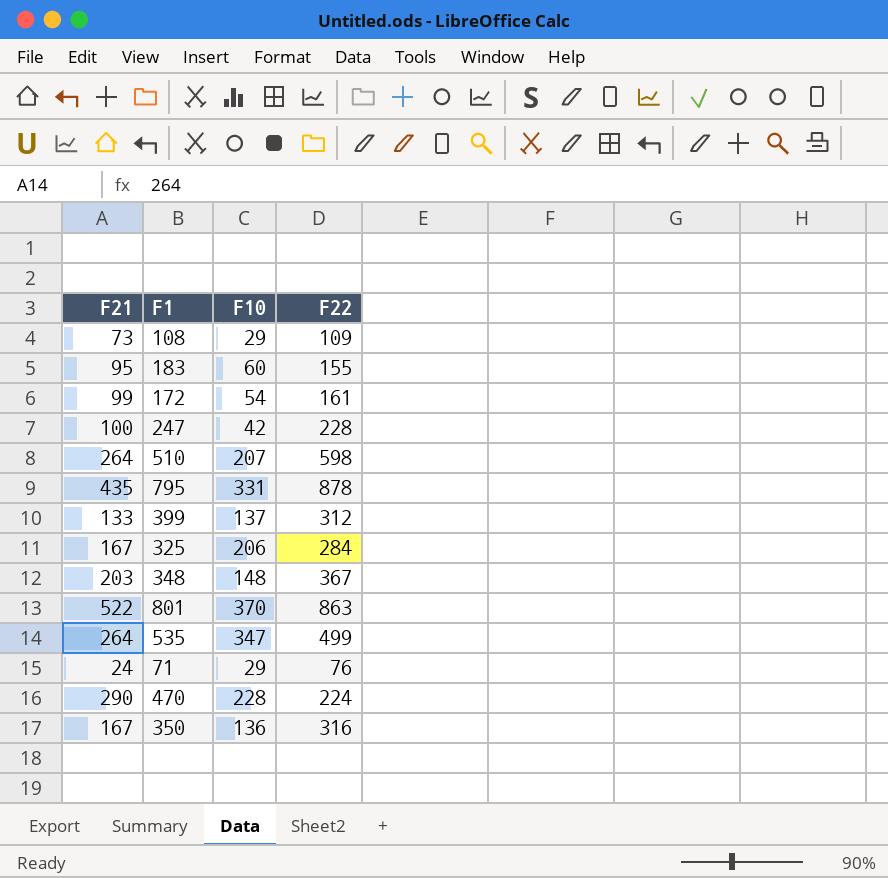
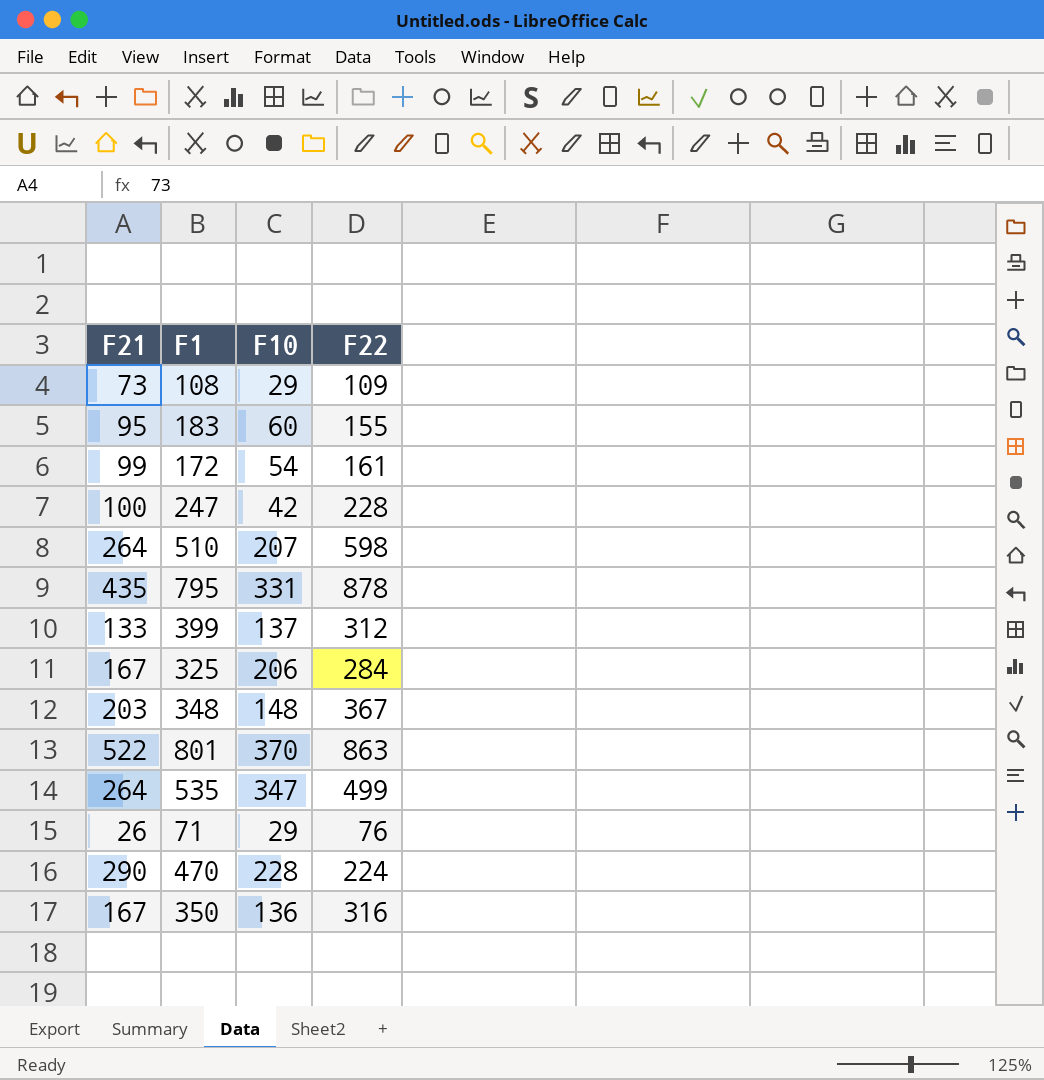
71 | F21: 24 -> 26

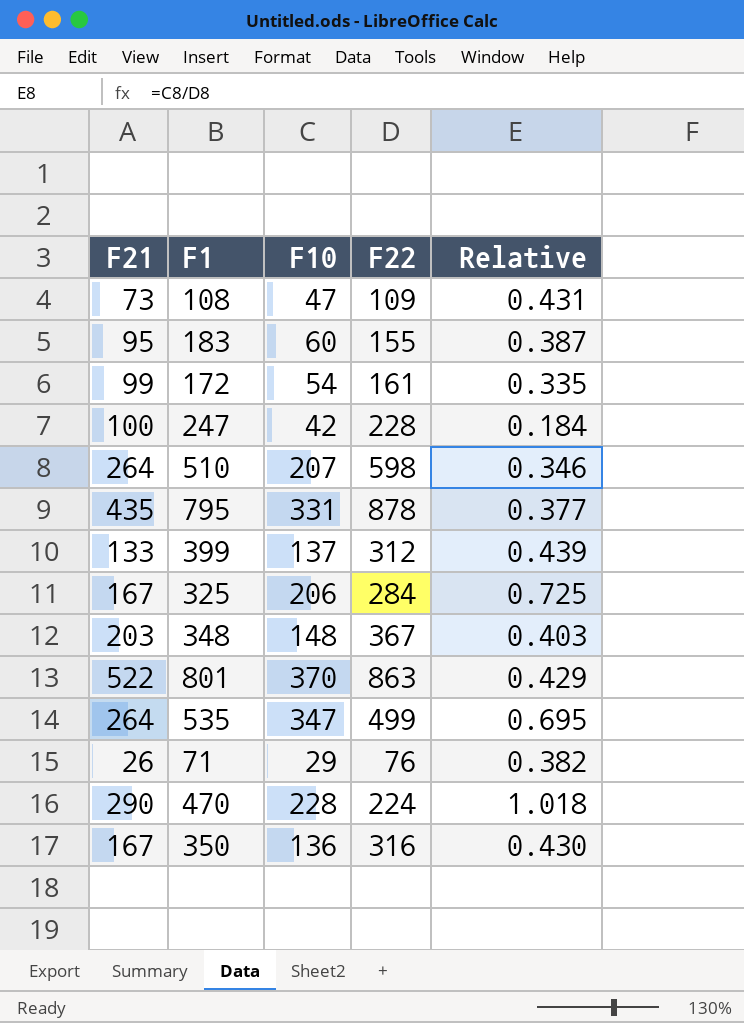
column Relative | formula: none -> [F10] / [F22]
108 | F10: 29 -> 47

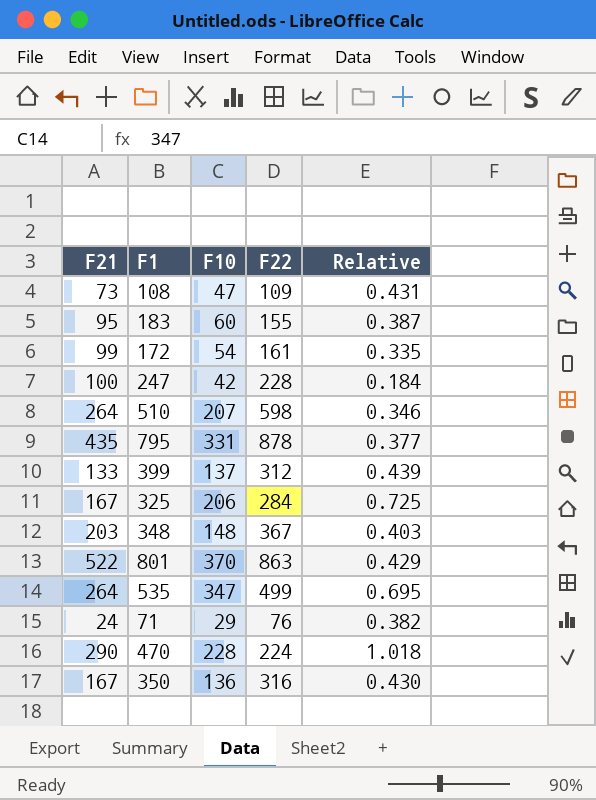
71 | F21: 26 -> 24

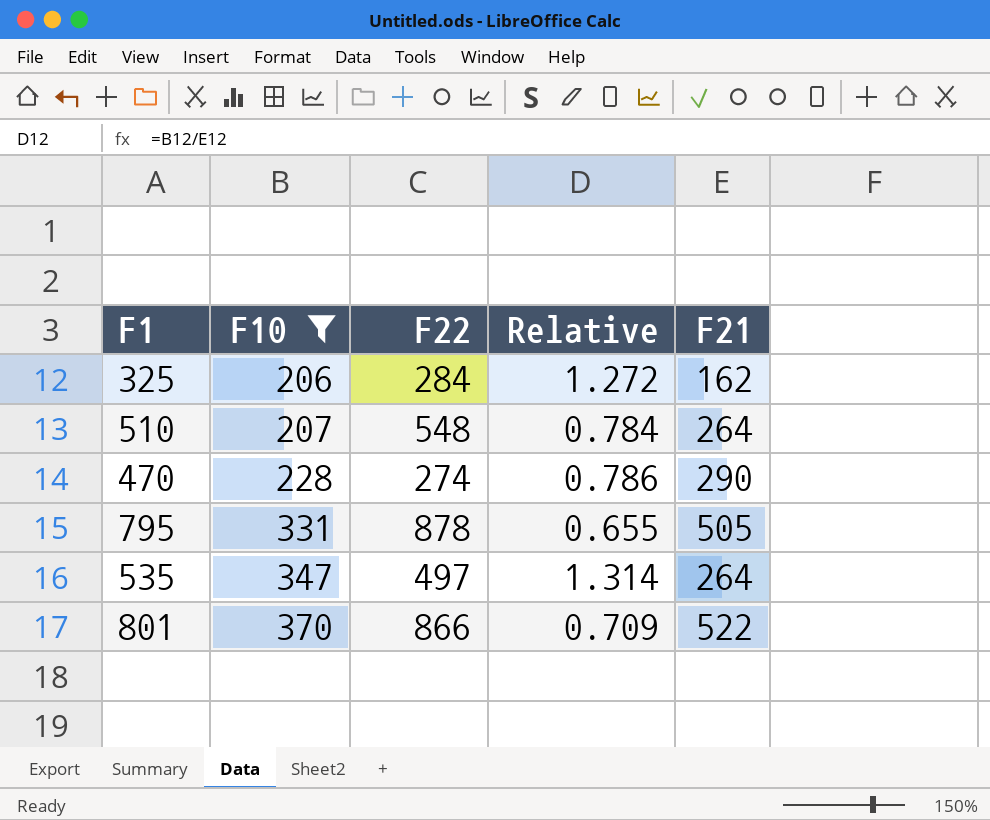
filter: none -> F10 >= 206
row order: none -> F10 ascending
column Relative | formula: [F10] / [F22] -> [F10] / [F21]
column F21 | position: 1 -> 5
325 | F21: 167 -> 162
510 | F22: 598 -> 548
470 | F22: 224 -> 274
795 | F21: 435 -> 505
535 | F22: 499 -> 497
801 | F22: 863 -> 866

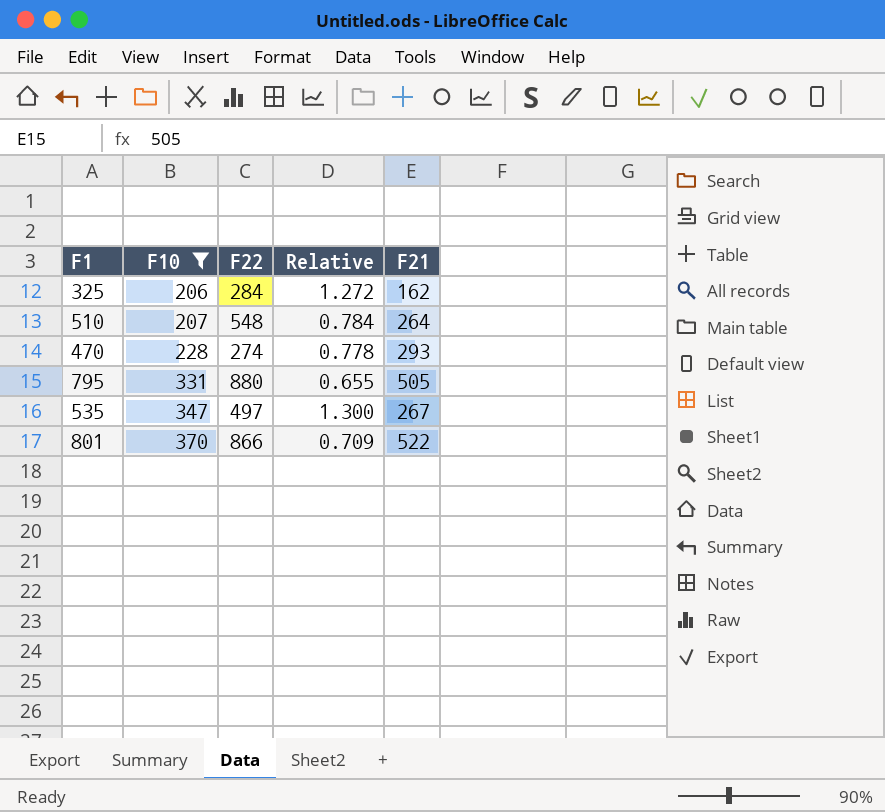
470 | Relative: 0.786 -> 0.778
470 | F21: 290 -> 293
795 | F22: 878 -> 880
535 | Relative: 1.314 -> 1.300
535 | F21: 264 -> 267

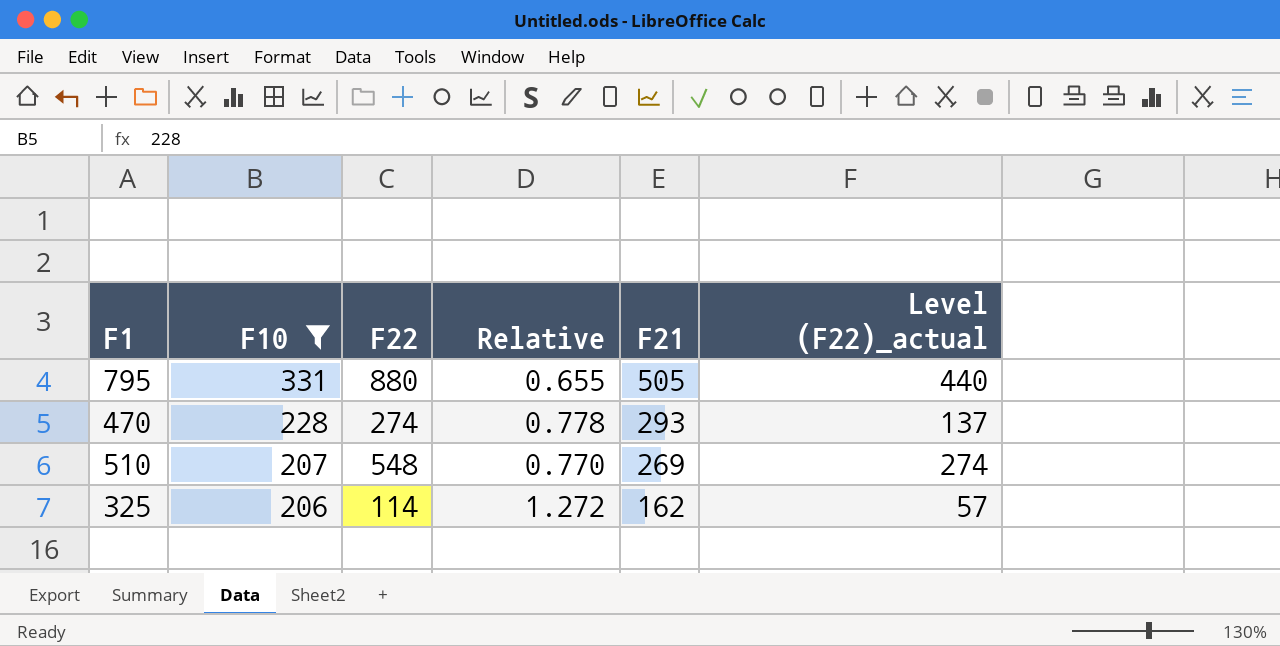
row order: F10 ascending -> F10 descending
column Level (F22)_actual | formula: none -> [F22] * 0.5
row 535: 347 | 497 | 1.300 | 267 -> none
row 801: 370 | 866 | 0.709 | 522 -> none
510 | Relative: 0.784 -> 0.770
510 | F21: 264 -> 269
325 | F22: 284 -> 114

